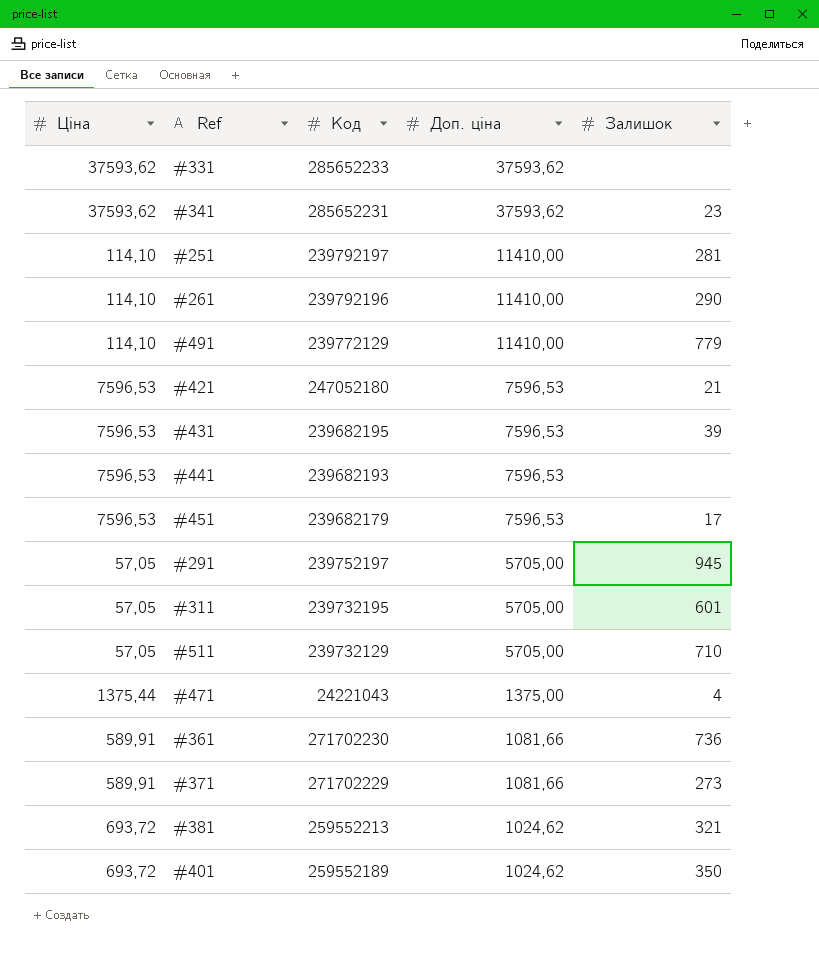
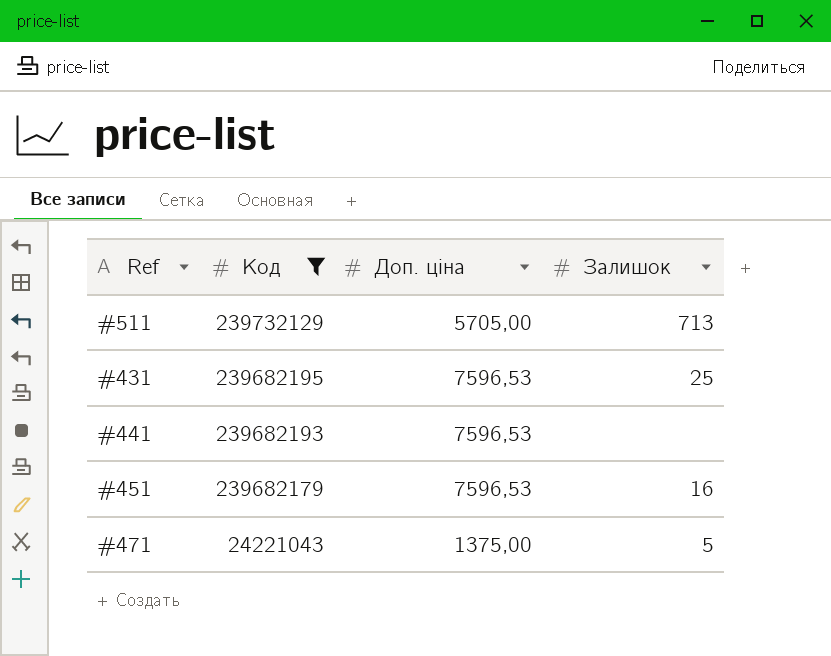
filter: none -> Код <= 239732129
row order: Доп. ціна descending -> Код descending
column Ціна | position: 1 -> none
#511 | Залишок: 710 -> 713
#431 | Залишок: 39 -> 25
#451 | Залишок: 17 -> 16
#471 | Залишок: 4 -> 5

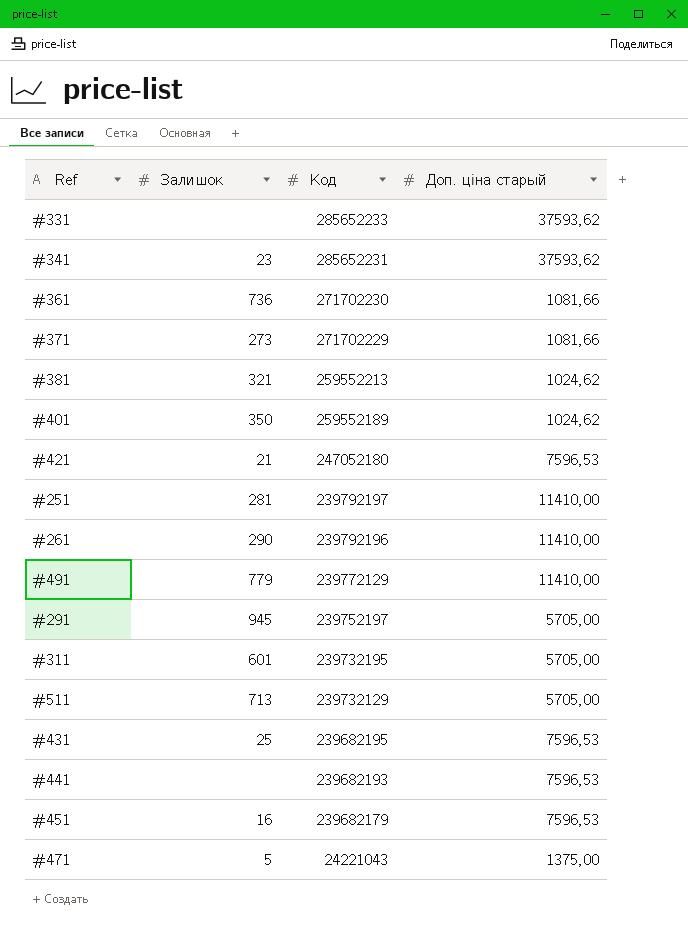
filter: Код <= 239732129 -> none
column Залишок | position: 4 -> 2
column name: Доп. ціна -> Доп. ціна старый

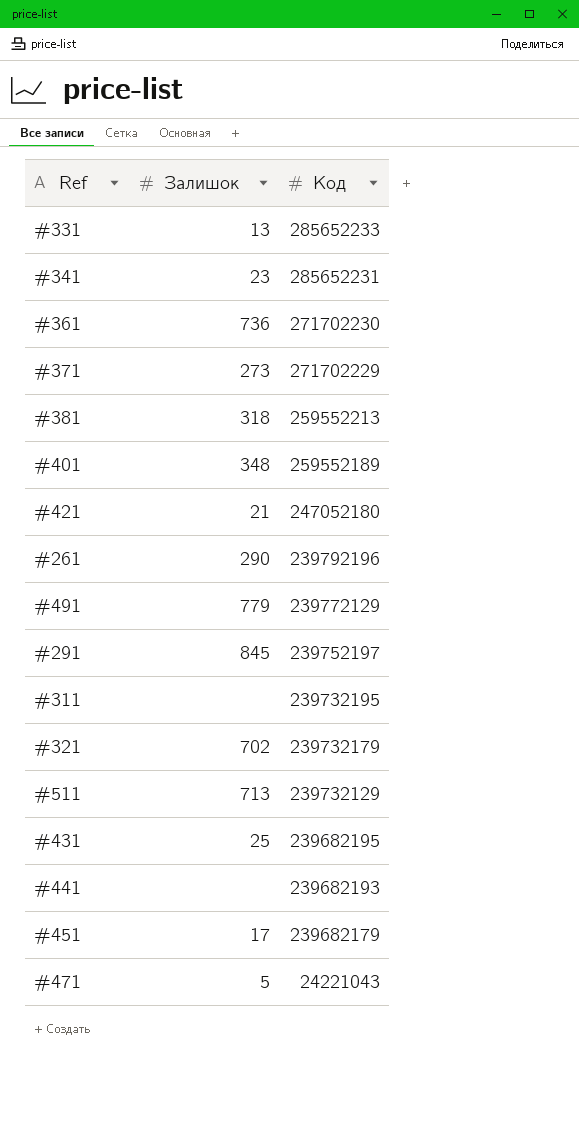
column Доп. ціна старый | position: 4 -> none
row #251: 281 | 239792197 | 11410,00 -> none
#331 | Залишок: none -> 13
#381 | Залишок: 321 -> 318
#401 | Залишок: 350 -> 348
#291 | Залишок: 945 -> 845
#311 | Залишок: 601 -> none
row #321: none -> 702 | 239732179
#451 | Залишок: 16 -> 17

